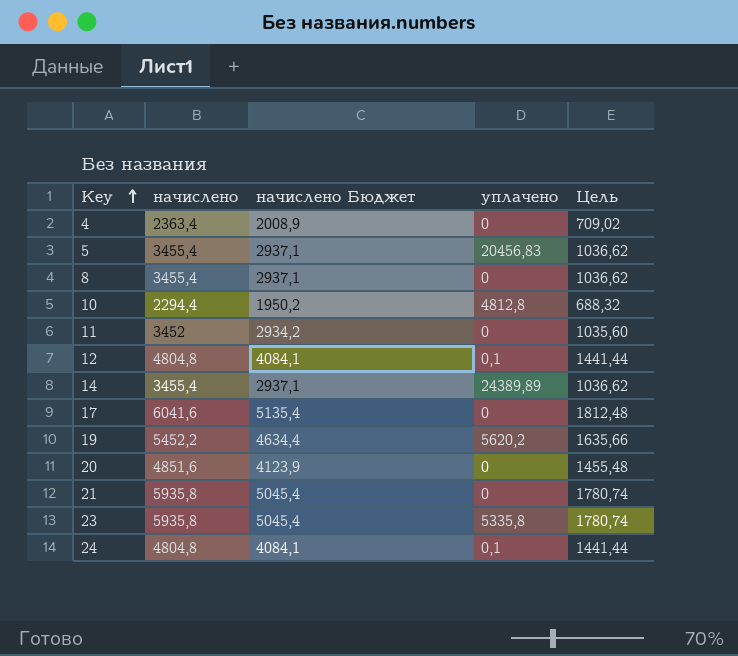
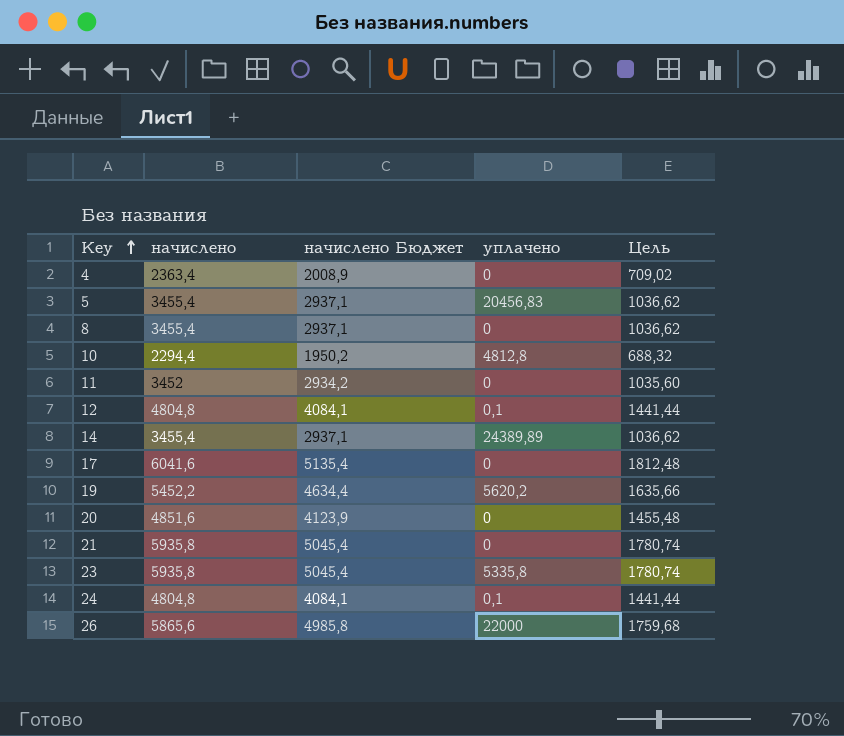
row 26: none -> 5865,6 | 4985,8 | 22000 | 1759,68

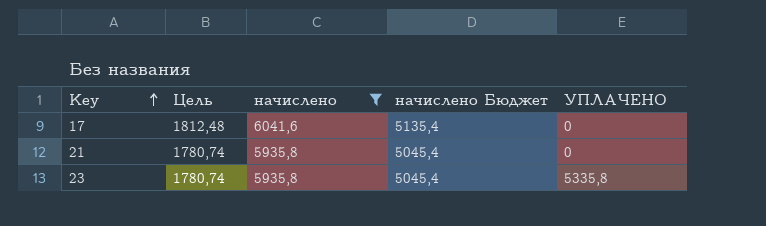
filter: none -> начислено >= 5935,8
column Цель | position: 5 -> 2
column name: уплачено -> УПЛАЧЕНО

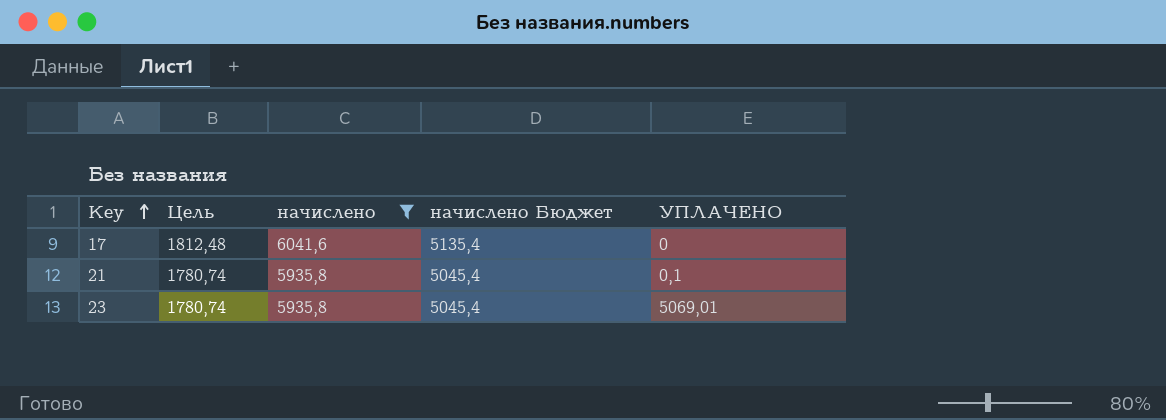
21 | УПЛАЧЕНО: 0 -> 0,1
23 | УПЛАЧЕНО: 5335,8 -> 5069,01

